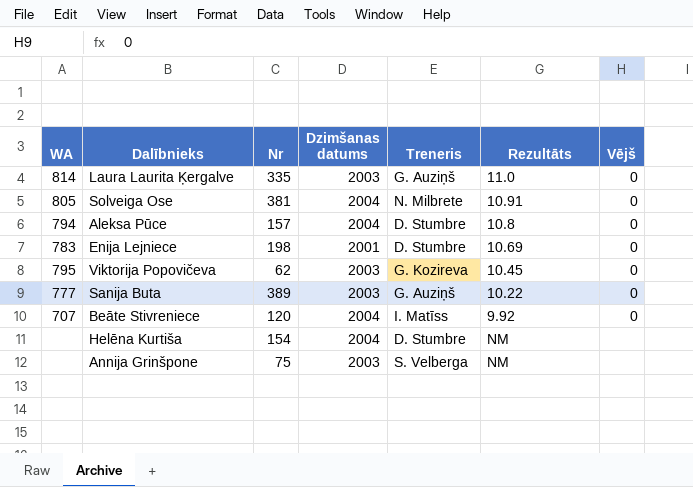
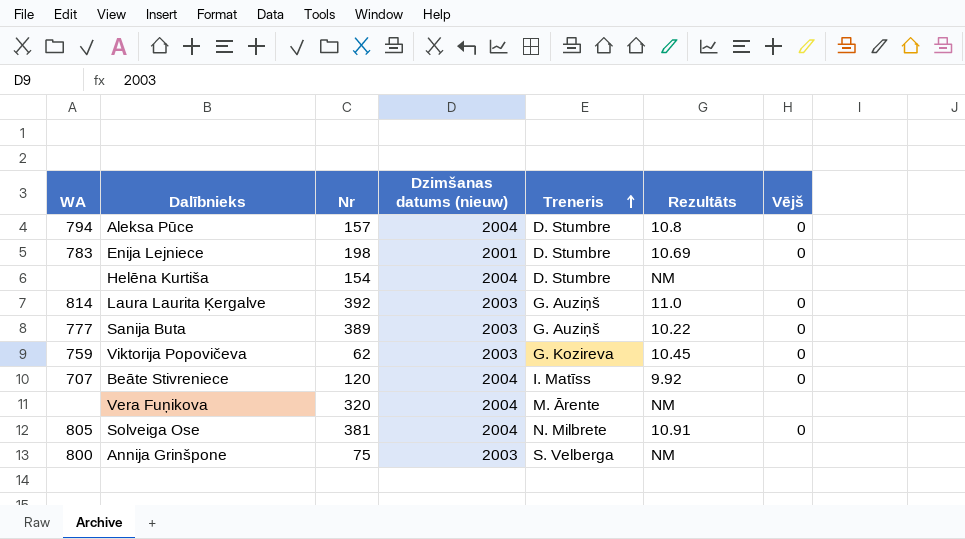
row order: none -> Treneris ascending
column name: Dzimšanas datums -> Dzimšanas datums (nieuw)
Laura Laurita Ķergalve | Nr: 335 -> 392
Viktorija Popovičeva | WA: 795 -> 759
row Vera Fuņikova: none -> none | 320 | 2004 | M. Ārente | NM | none
Annija Grinšpone | WA: none -> 800

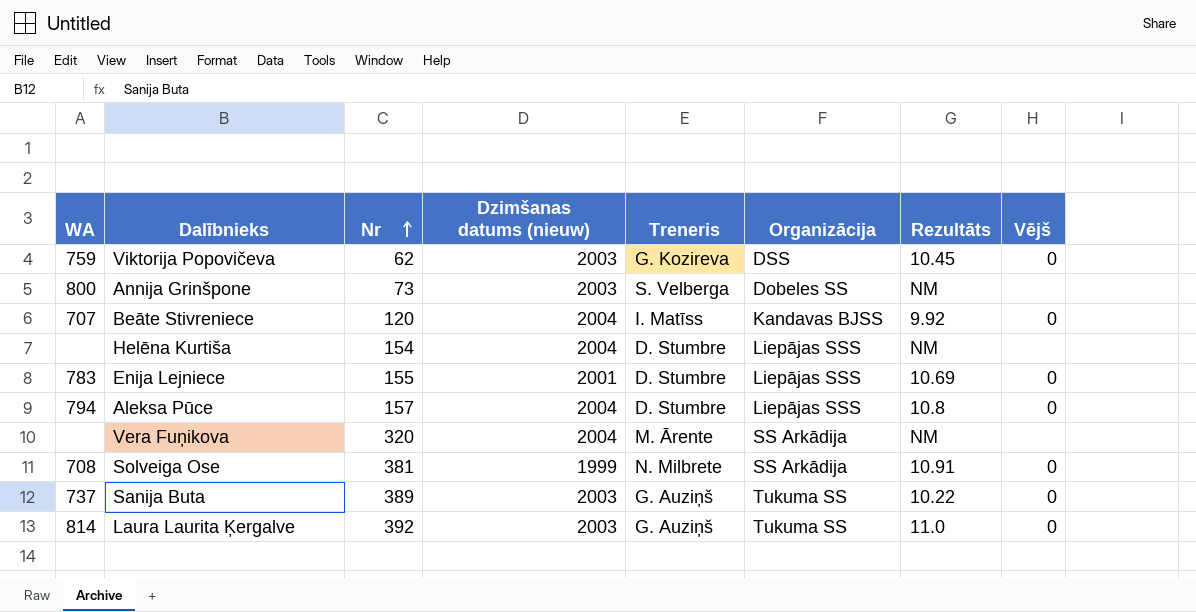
row order: Treneris ascending -> Nr ascending
column Organizācija | position: none -> 6
Annija Grinšpone | Nr: 75 -> 73
Enija Lejniece | Nr: 198 -> 155
Solveiga Ose | WA: 805 -> 708
Solveiga Ose | Dzimšanas datums (nieuw): 2004 -> 1999
Sanija Buta | WA: 777 -> 737

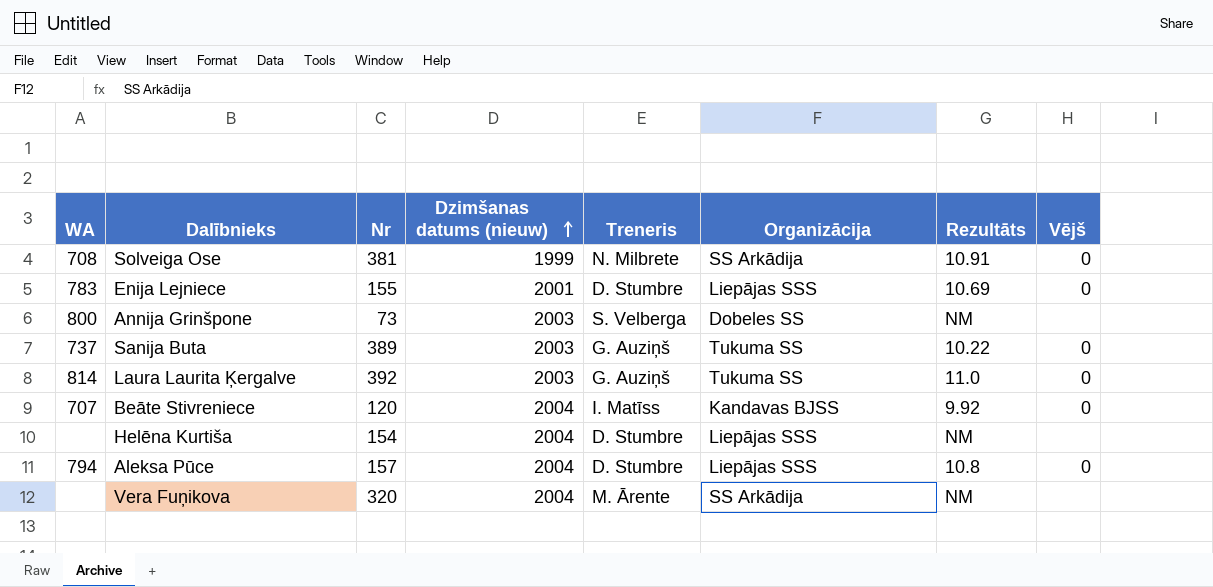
row order: Nr ascending -> Dzimšanas datums (nieuw) ascending
row Viktorija Popovičeva: 759 | 62 | 2003 | G. Kozireva | DSS | 10.45 | 0 -> none

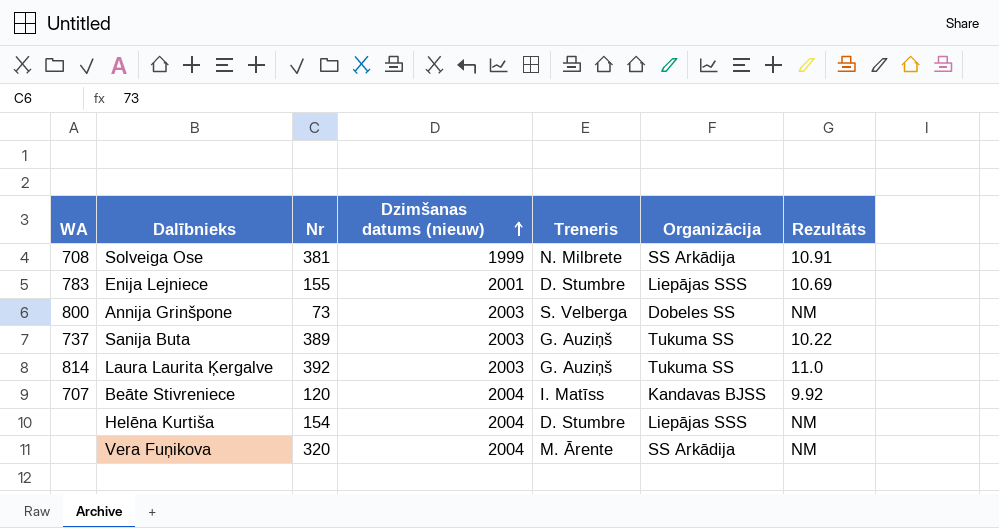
column Vējš | position: 8 -> none
row Aleksa Pūce: 794 | 157 | 2004 | D. Stumbre | Liepājas SSS | 10.8 | 0 -> none

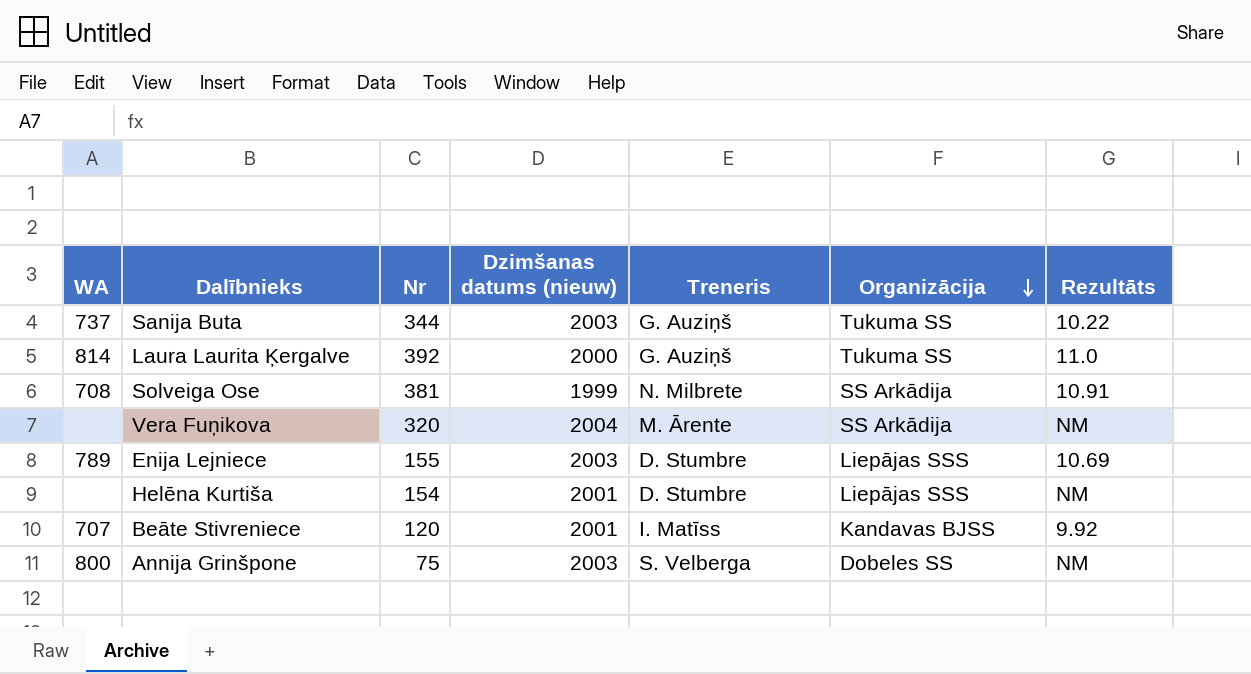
row order: Dzimšanas datums (nieuw) ascending -> Organizācija descending
Sanija Buta | Nr: 389 -> 344
Laura Laurita Ķergalve | Dzimšanas datums (nieuw): 2003 -> 2000
Enija Lejniece | WA: 783 -> 789
Enija Lejniece | Dzimšanas datums (nieuw): 2001 -> 2003
Helēna Kurtiša | Dzimšanas datums (nieuw): 2004 -> 2001
Beāte Stivreniece | Dzimšanas datums (nieuw): 2004 -> 2001
Annija Grinšpone | Nr: 73 -> 75

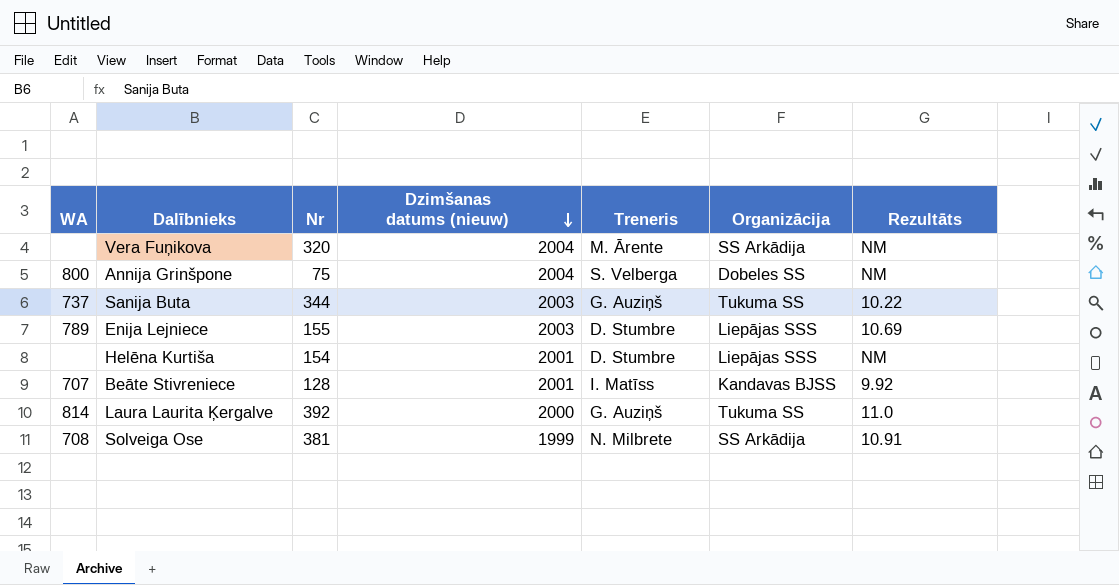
row order: Organizācija descending -> Dzimšanas datums (nieuw) descending
Annija Grinšpone | Dzimšanas datums (nieuw): 2003 -> 2004
Beāte Stivreniece | Nr: 120 -> 128

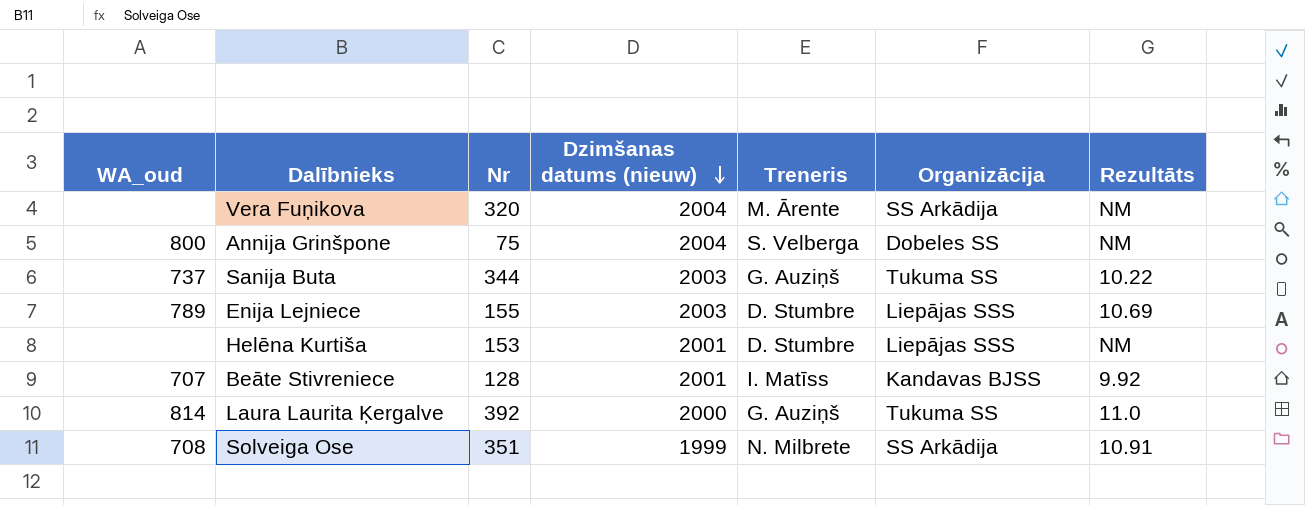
column name: WA -> WA_oud
Helēna Kurtiša | Nr: 154 -> 153
Solveiga Ose | Nr: 381 -> 351

